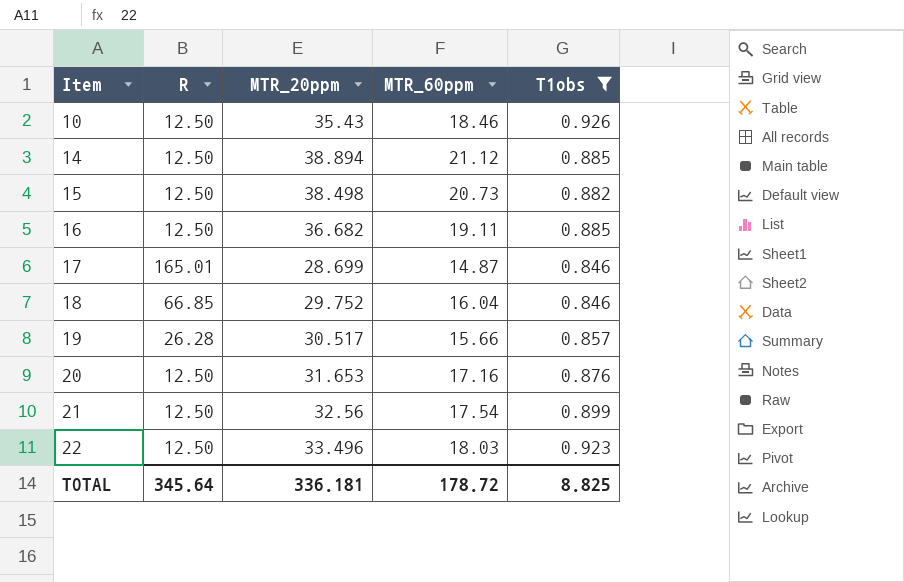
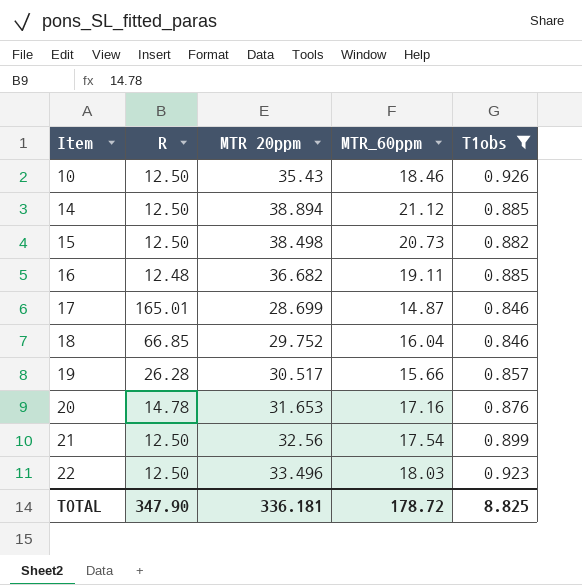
column name: MTR_20ppm -> MTR 20ppm
16 | R: 12.50 -> 12.48
20 | R: 12.50 -> 14.78
TOTAL | R: 345.64 -> 347.90

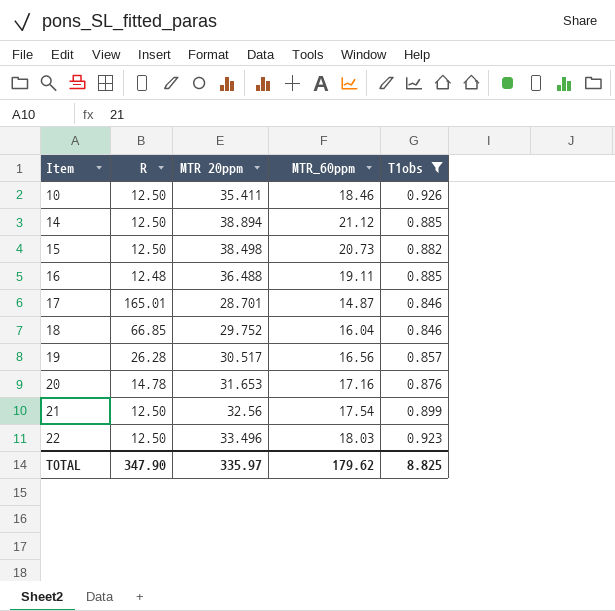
10 | MTR 20ppm: 35.43 -> 35.411
16 | MTR 20ppm: 36.682 -> 36.488
17 | MTR 20ppm: 28.699 -> 28.701
19 | MTR_60ppm: 15.66 -> 16.56
TOTAL | MTR 20ppm: 336.181 -> 335.97
TOTAL | MTR_60ppm: 178.72 -> 179.62

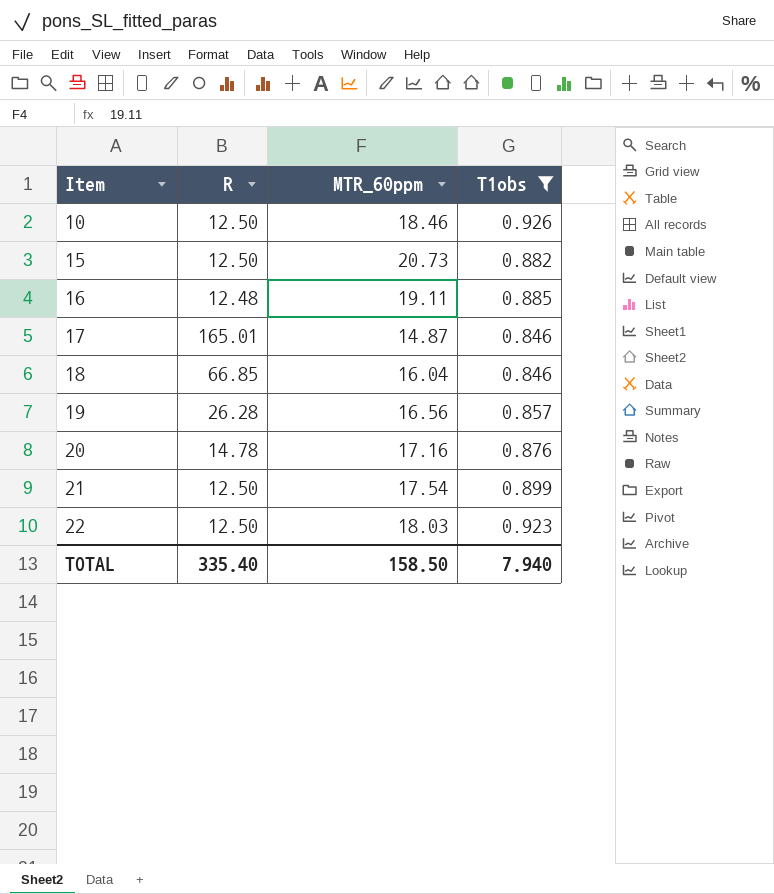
column MTR 20ppm | position: 3 -> none
row 14: 12.50 | 38.894 | 21.12 | 0.885 -> none
TOTAL | R: 347.90 -> 335.40
TOTAL | MTR_60ppm: 179.62 -> 158.50
TOTAL | T1obs: 8.825 -> 7.940

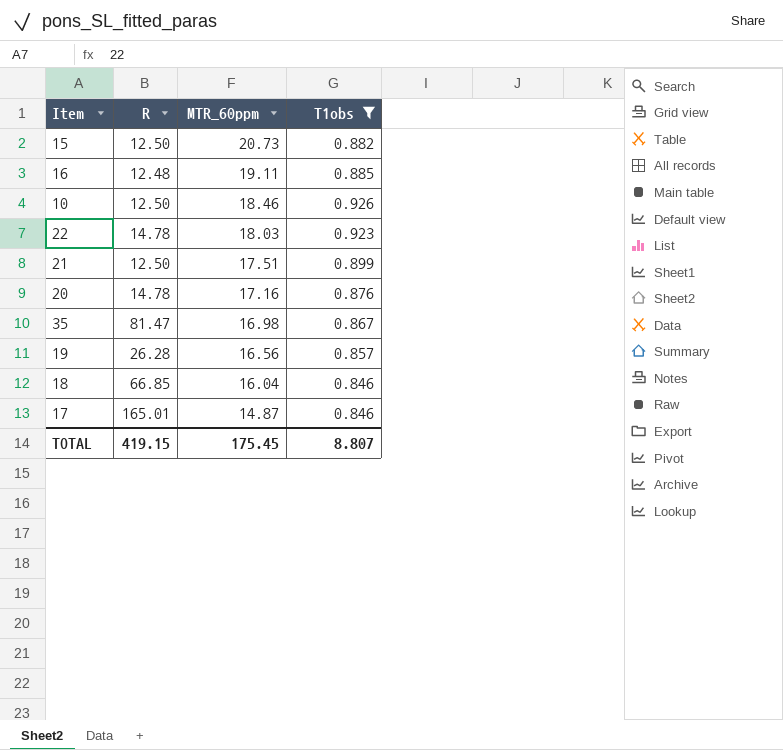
row order: Item ascending -> MTR_60ppm descending
22 | R: 12.50 -> 14.78
21 | MTR_60ppm: 17.54 -> 17.51
row 35: none -> 81.47 | 16.98 | 0.867
TOTAL | R: 335.40 -> 419.15
TOTAL | MTR_60ppm: 158.50 -> 175.45
TOTAL | T1obs: 7.940 -> 8.807

